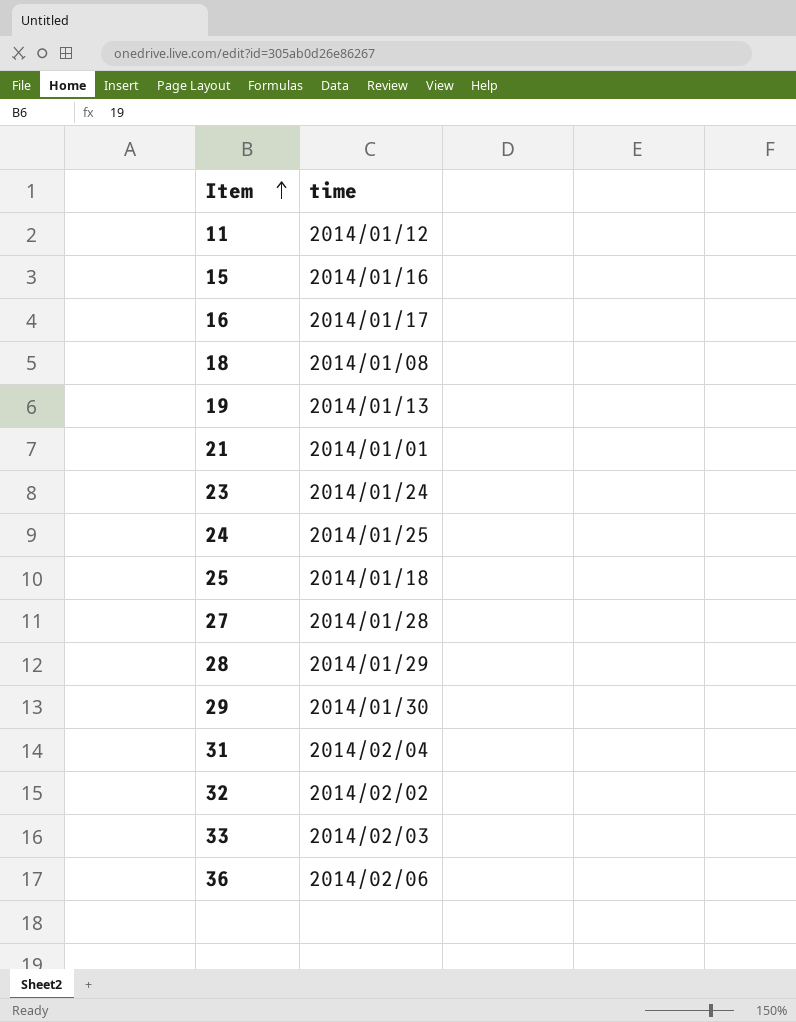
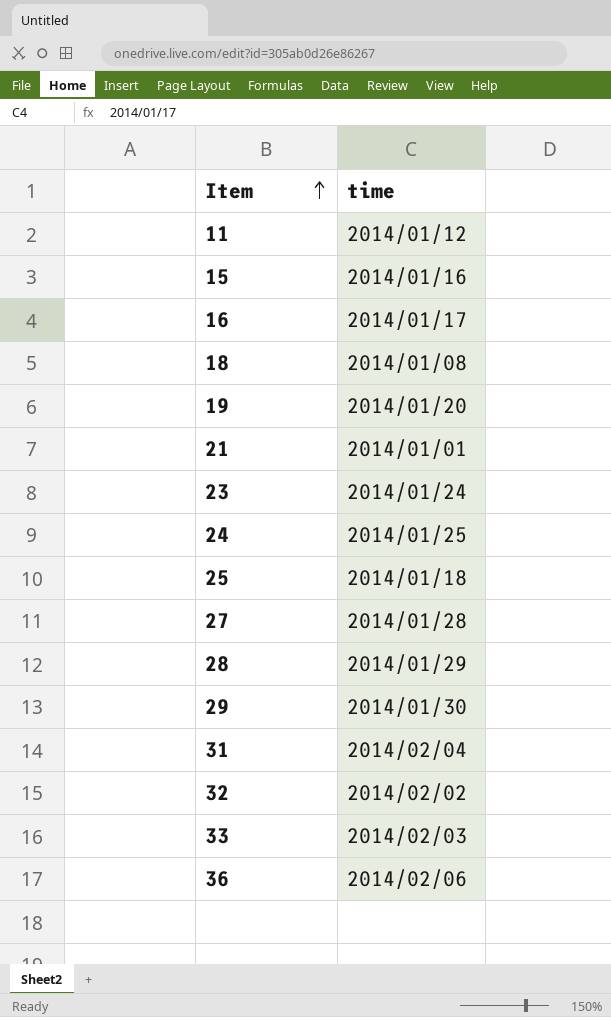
19 | time: 2014/01/13 -> 2014/01/20

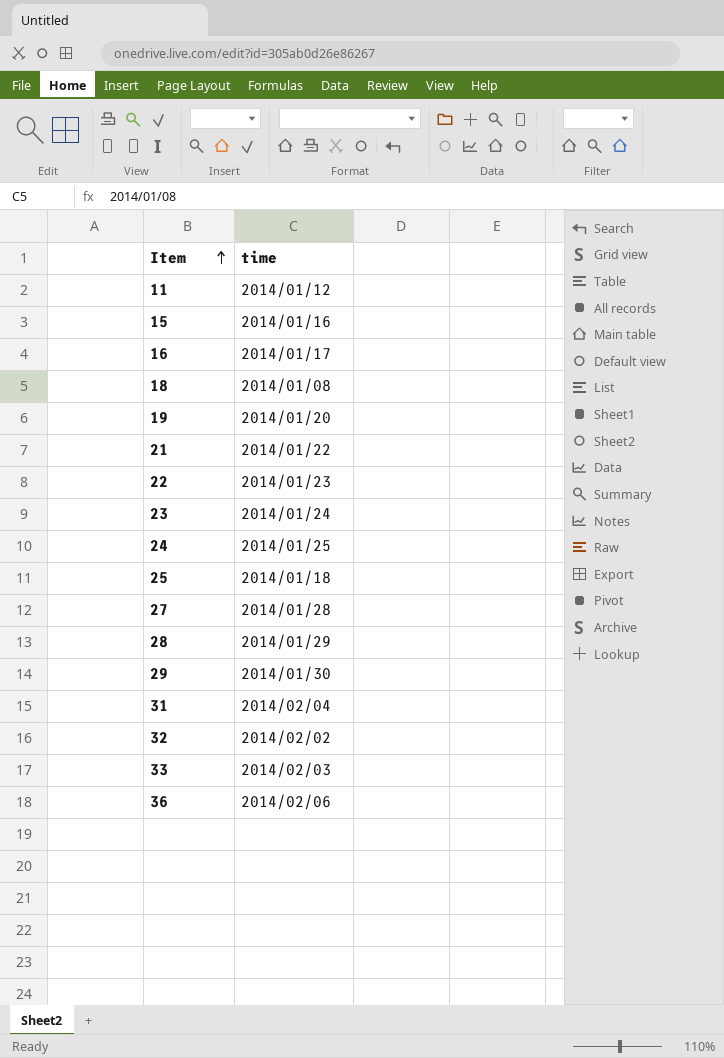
21 | time: 2014/01/01 -> 2014/01/22
row 22: none -> 2014/01/23

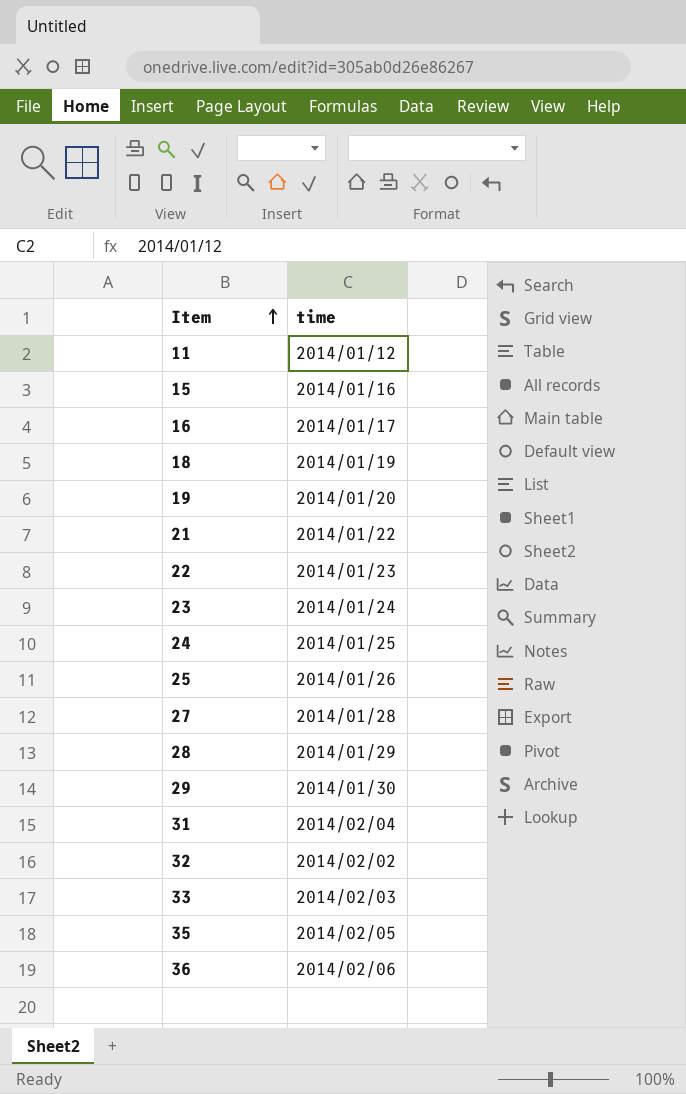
18 | time: 2014/01/08 -> 2014/01/19
25 | time: 2014/01/18 -> 2014/01/26
row 35: none -> 2014/02/05

